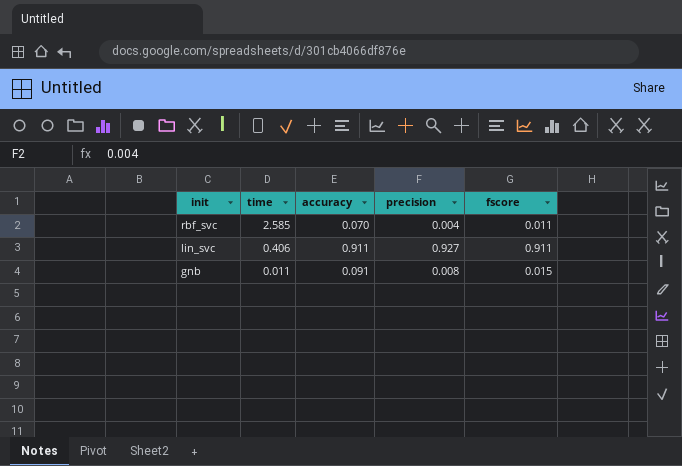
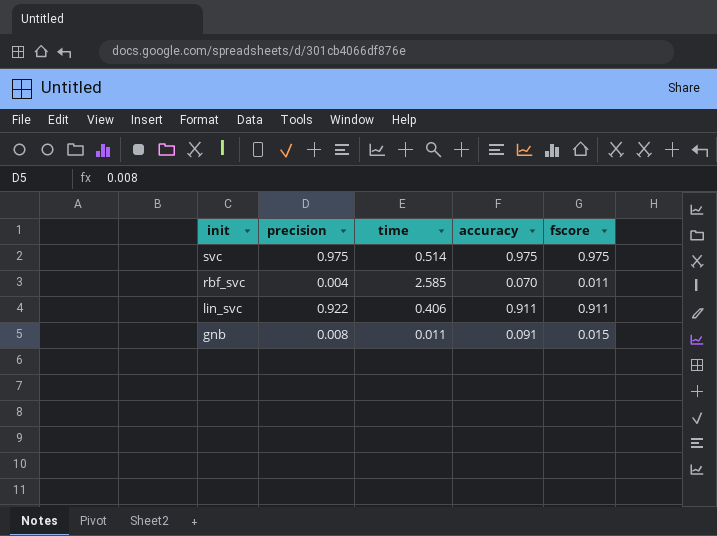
column precision | position: 4 -> 2
row svc: none -> 0.975 | 0.514 | 0.975 | 0.975
lin_svc | precision: 0.927 -> 0.922

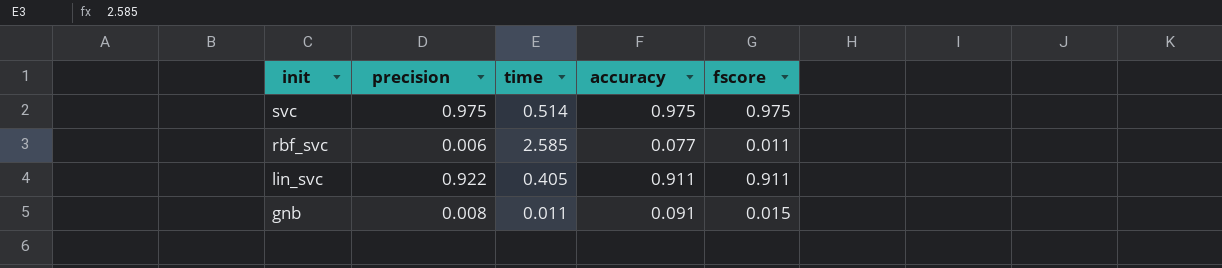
rbf_svc | precision: 0.004 -> 0.006
rbf_svc | accuracy: 0.070 -> 0.077
lin_svc | time: 0.406 -> 0.405

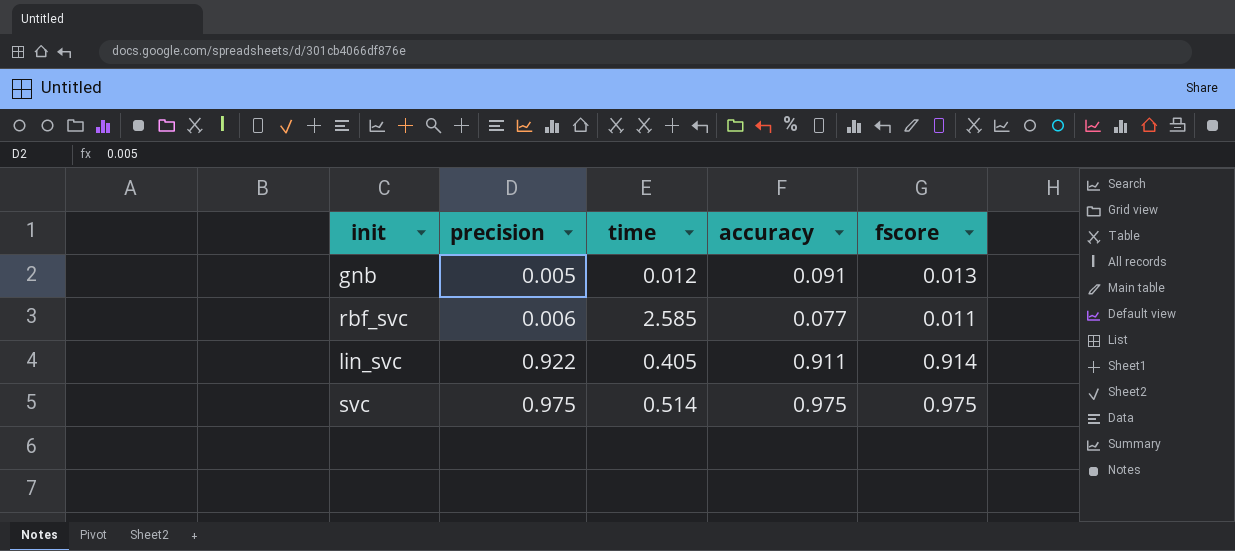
row order: init descending -> precision ascending
gnb | precision: 0.008 -> 0.005
gnb | time: 0.011 -> 0.012
gnb | fscore: 0.015 -> 0.013
lin_svc | fscore: 0.911 -> 0.914

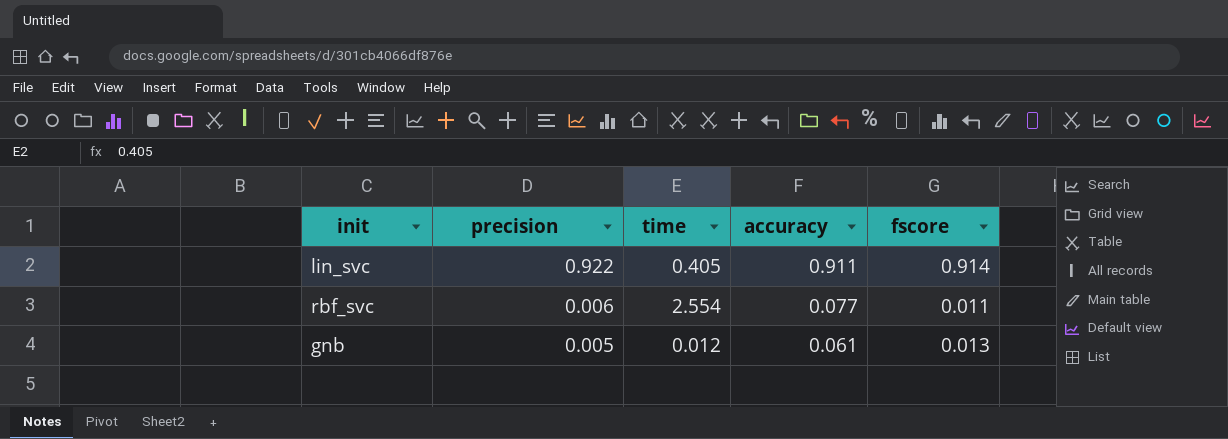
row order: precision ascending -> precision descending
row svc: 0.975 | 0.514 | 0.975 | 0.975 -> none
rbf_svc | time: 2.585 -> 2.554
gnb | accuracy: 0.091 -> 0.061

